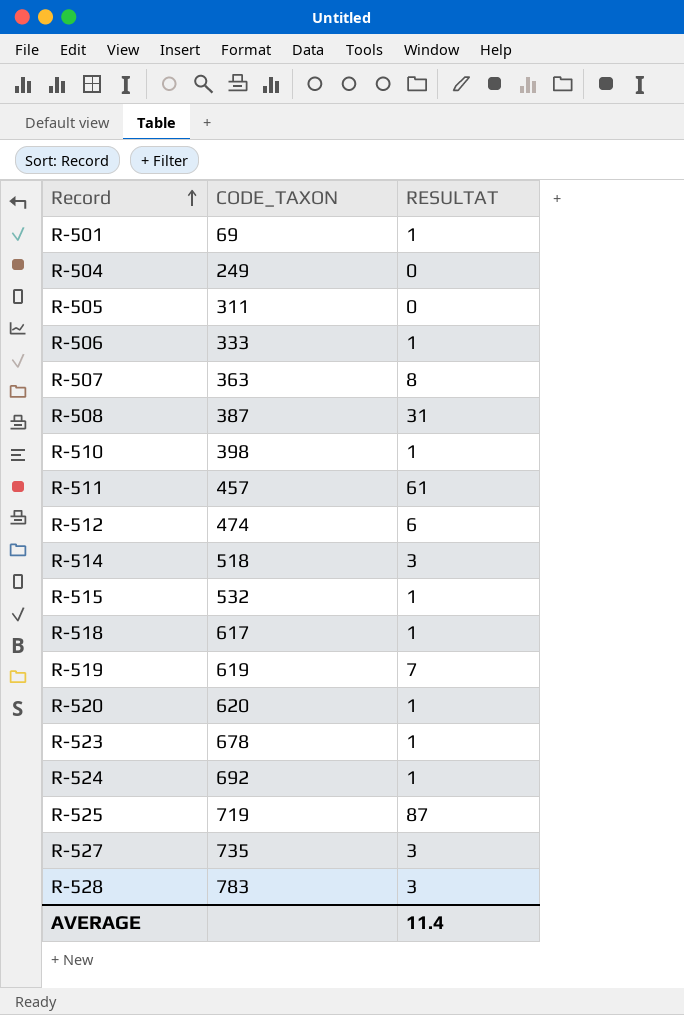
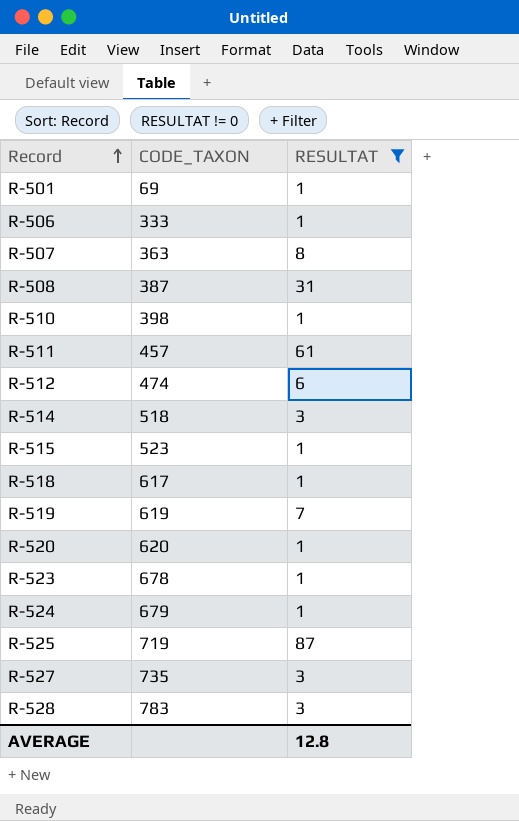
filter: none -> RESULTAT != 0
R-515 | CODE_TAXON: 532 -> 523
R-524 | CODE_TAXON: 692 -> 679
AVERAGE | RESULTAT: 11.4 -> 12.8

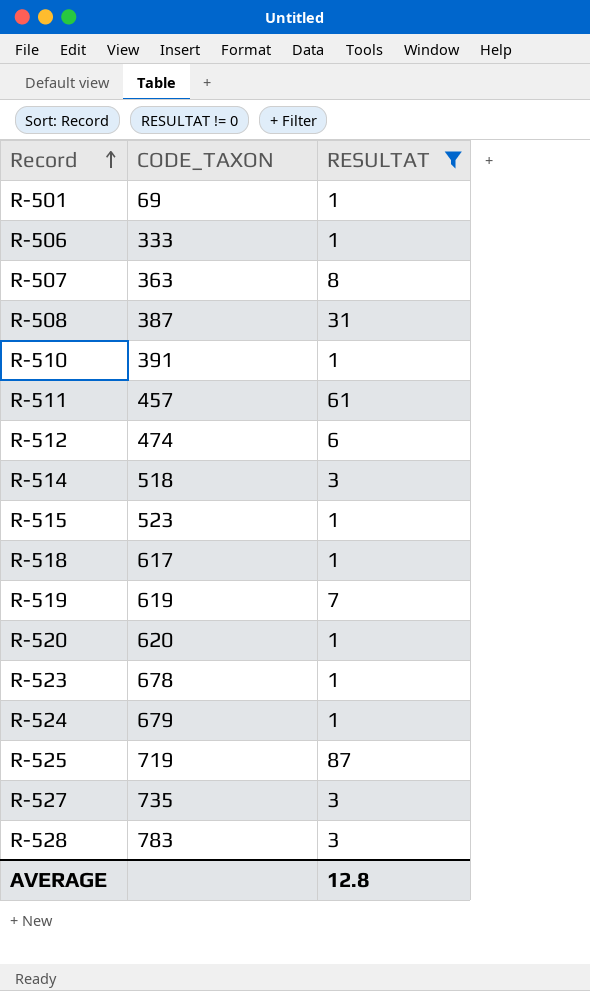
R-510 | CODE_TAXON: 398 -> 391

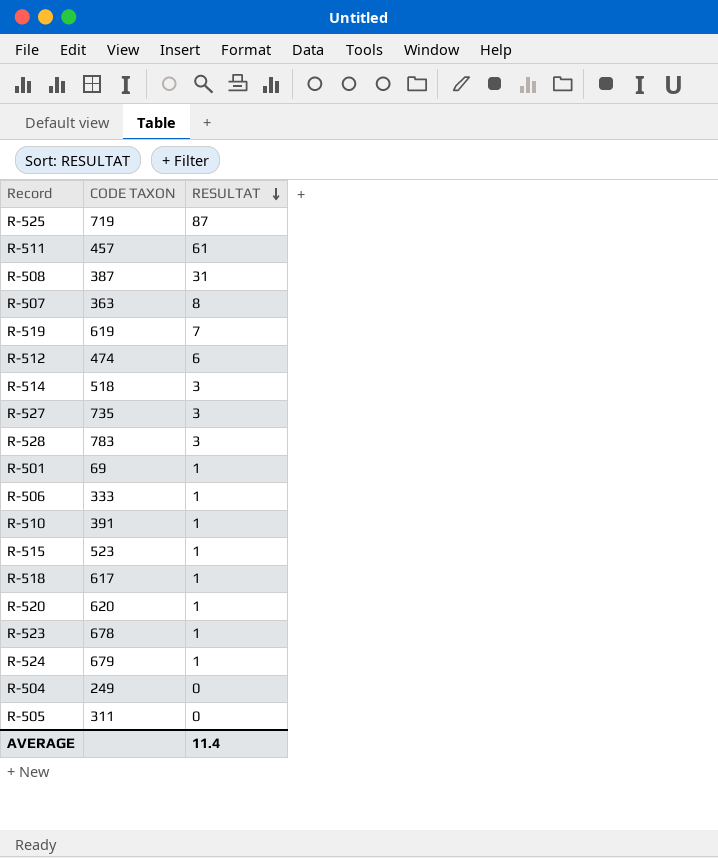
filter: RESULTAT != 0 -> none
row order: Record ascending -> RESULTAT descending
column name: CODE_TAXON -> CODE TAXON
AVERAGE | RESULTAT: 12.8 -> 11.4

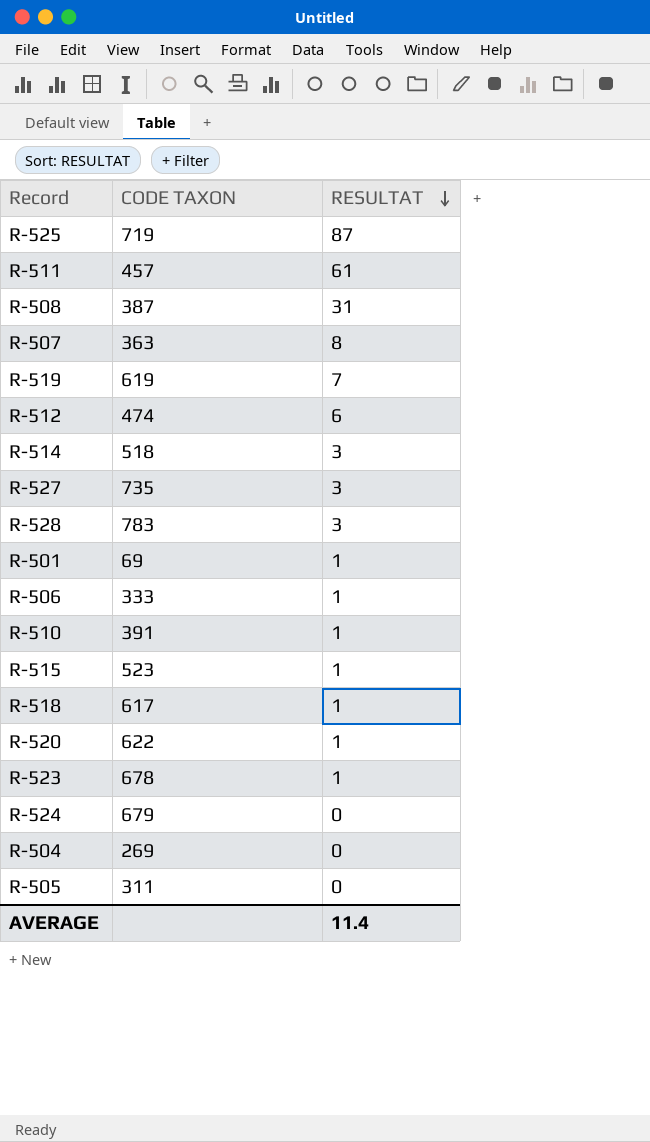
R-520 | CODE TAXON: 620 -> 622
R-524 | RESULTAT: 1 -> 0
R-504 | CODE TAXON: 249 -> 269

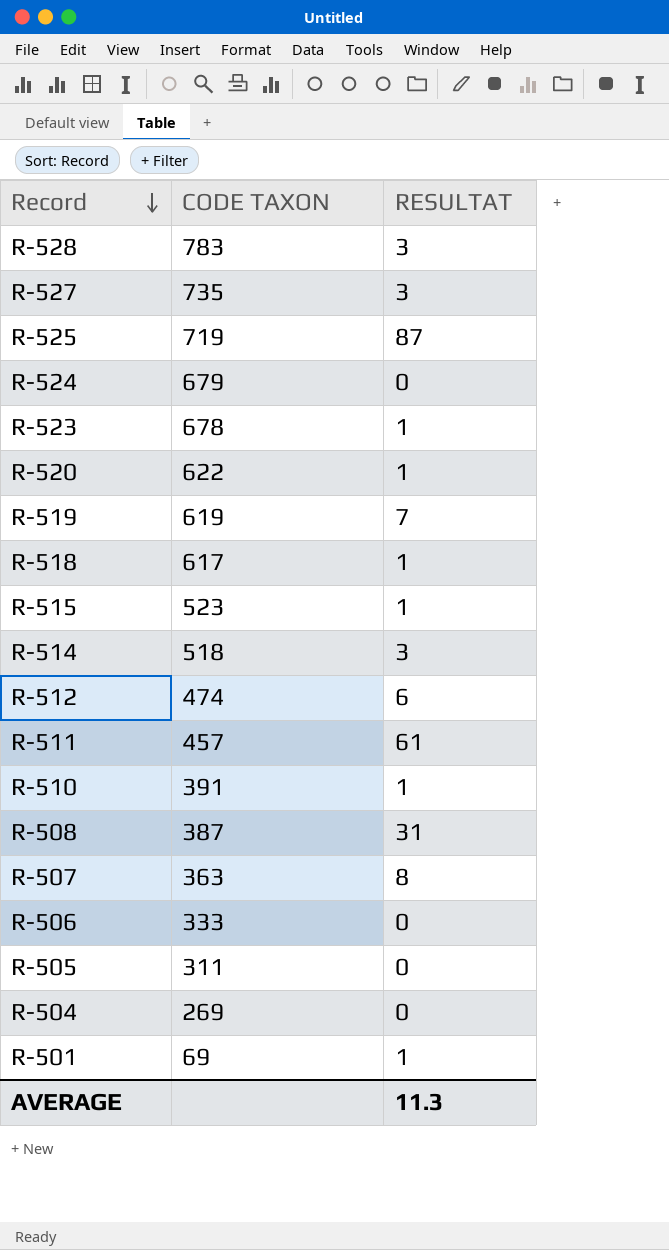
row order: RESULTAT descending -> Record descending
R-506 | RESULTAT: 1 -> 0
AVERAGE | RESULTAT: 11.4 -> 11.3

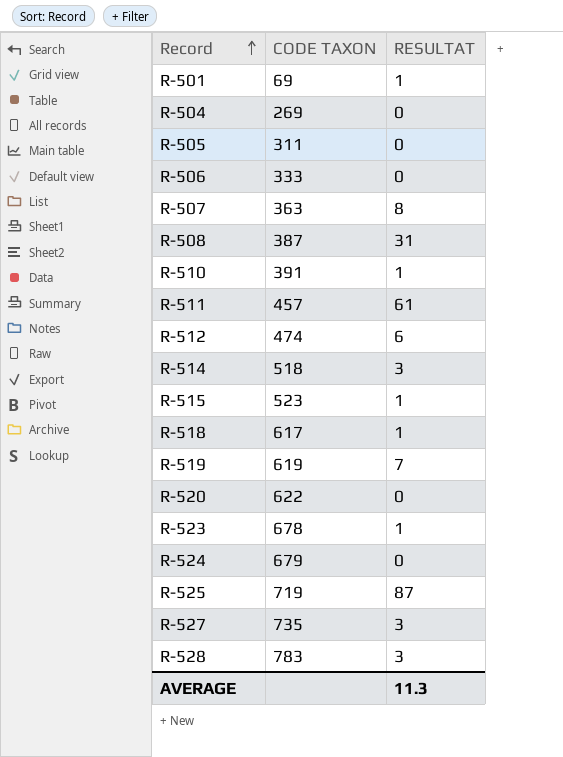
row order: Record descending -> Record ascending
R-520 | RESULTAT: 1 -> 0

